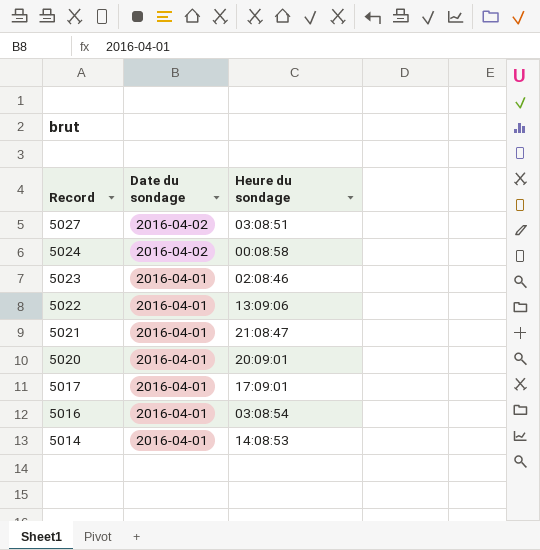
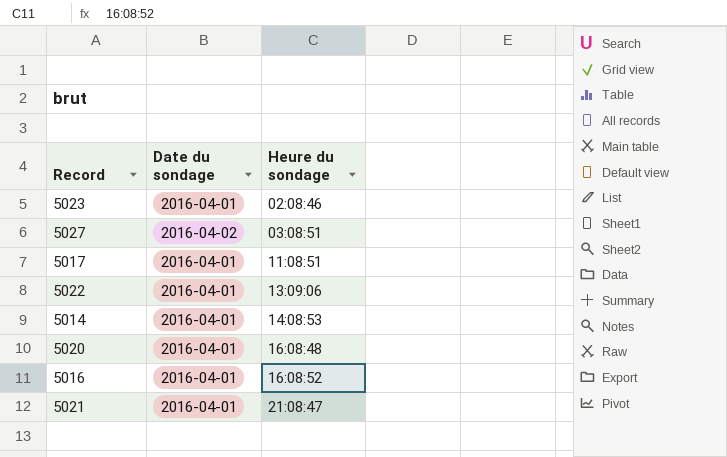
row order: Record descending -> Heure du sondage ascending
row 5024: 2016-04-02 | 00:08:58 -> none
5017 | Heure du sondage: 17:09:01 -> 11:08:51
5020 | Heure du sondage: 20:09:01 -> 16:08:48
5016 | Heure du sondage: 03:08:54 -> 16:08:52

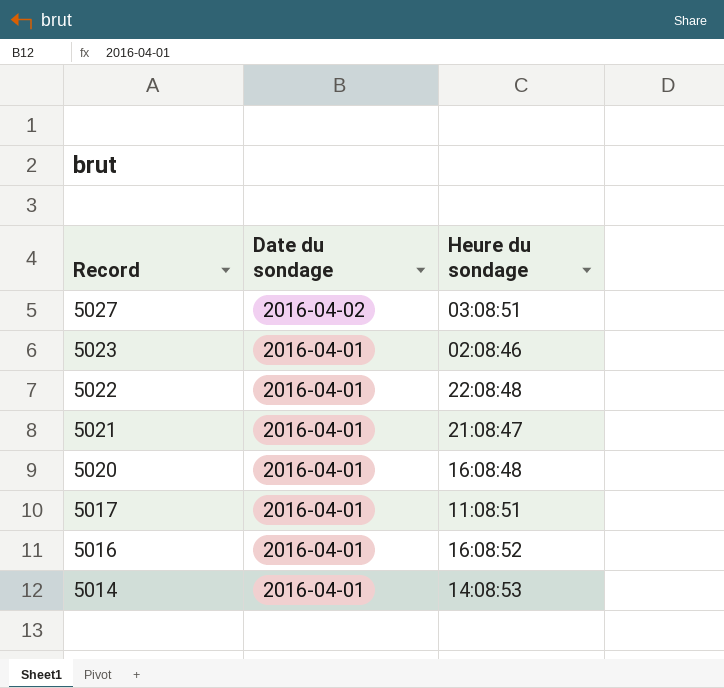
row order: Heure du sondage ascending -> Record descending
5022 | Heure du sondage: 13:09:06 -> 22:08:48

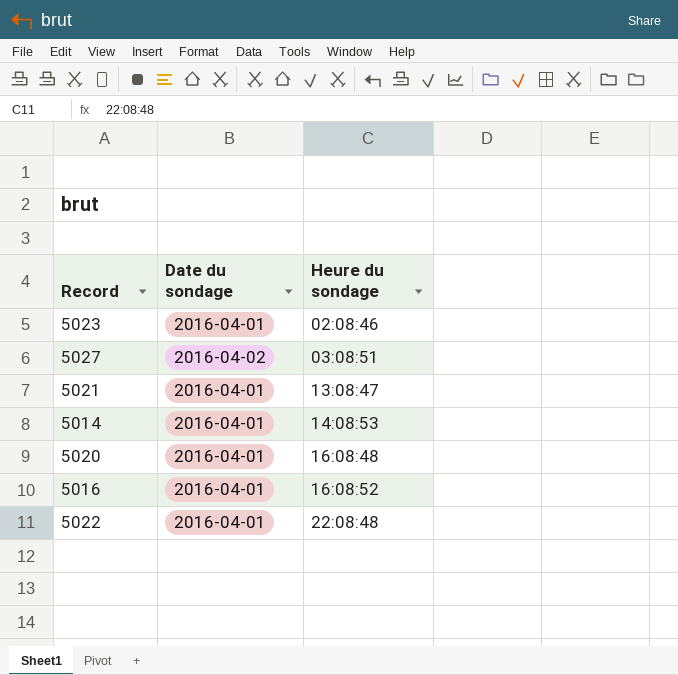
row order: Record descending -> Heure du sondage ascending
row 5017: 2016-04-01 | 11:08:51 -> none
5021 | Heure du sondage: 21:08:47 -> 13:08:47

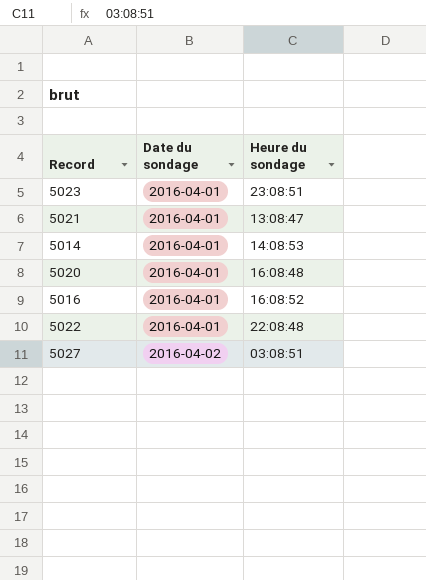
row order: Heure du sondage ascending -> Date du sondage ascending
5023 | Heure du sondage: 02:08:46 -> 23:08:51

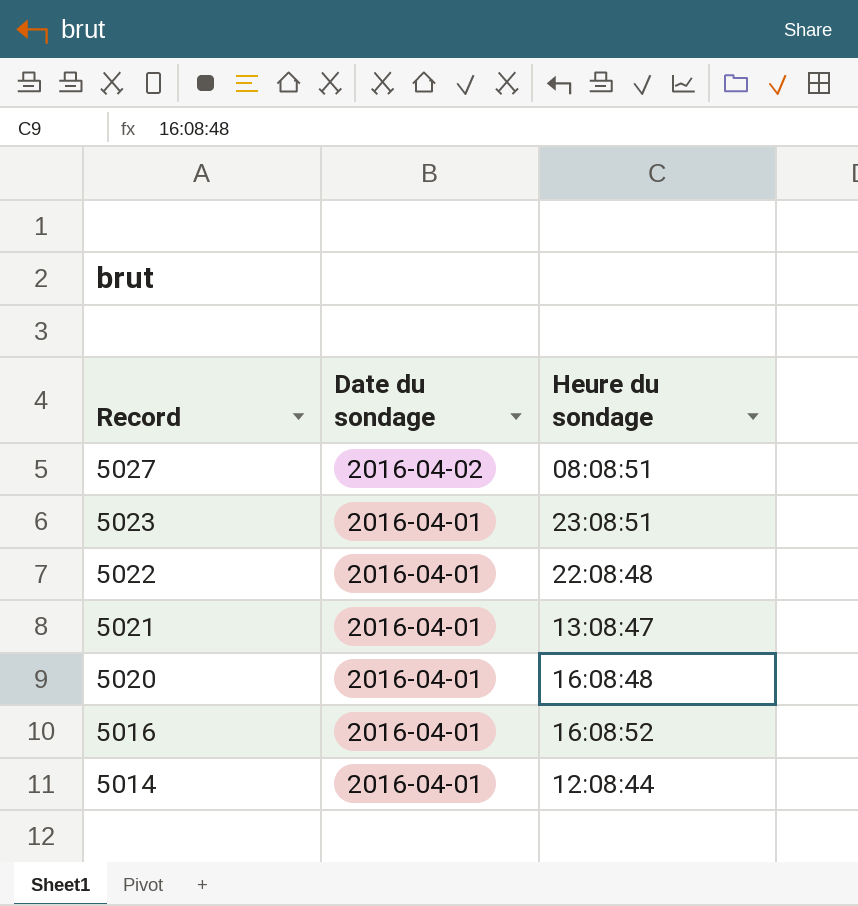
row order: Date du sondage ascending -> Record descending
5027 | Heure du sondage: 03:08:51 -> 08:08:51
5014 | Heure du sondage: 14:08:53 -> 12:08:44

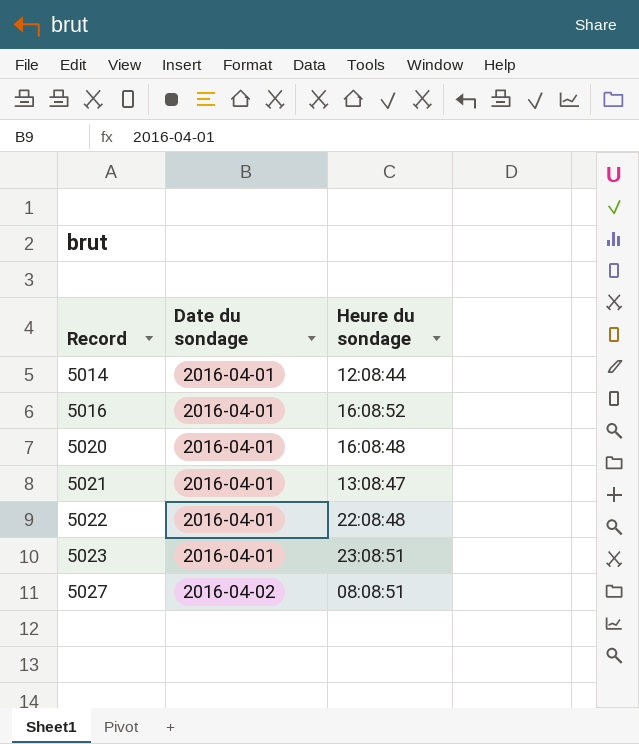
row order: Record descending -> Record ascending

